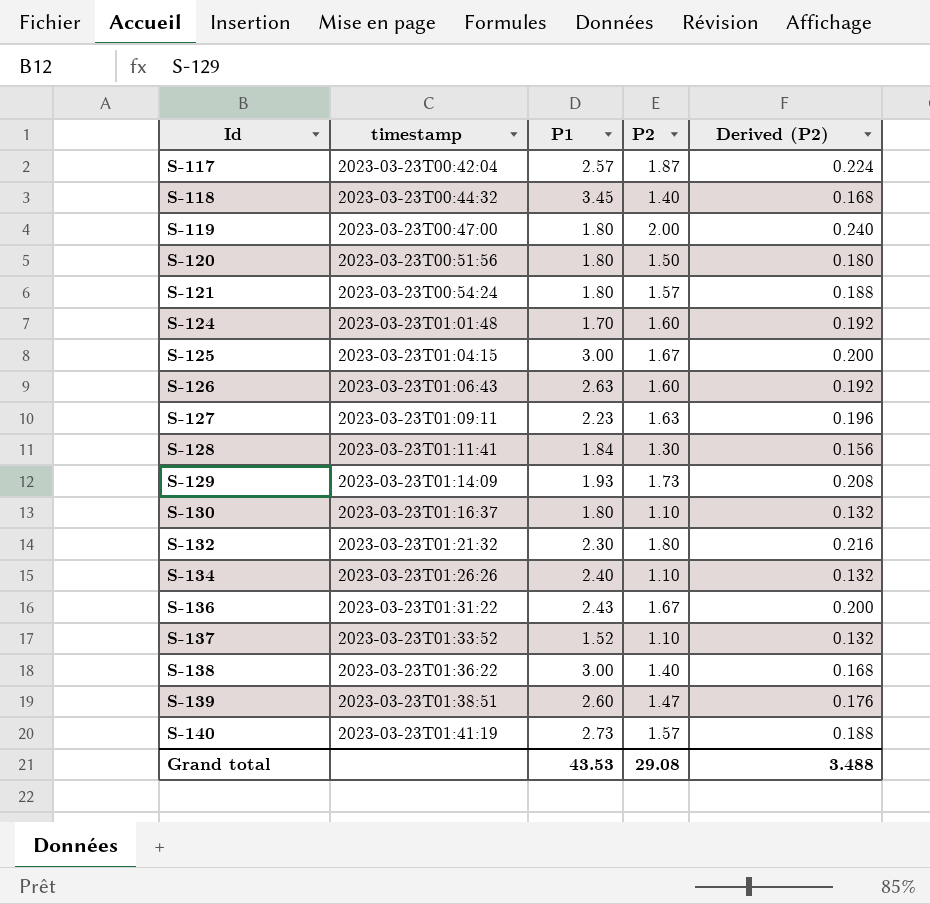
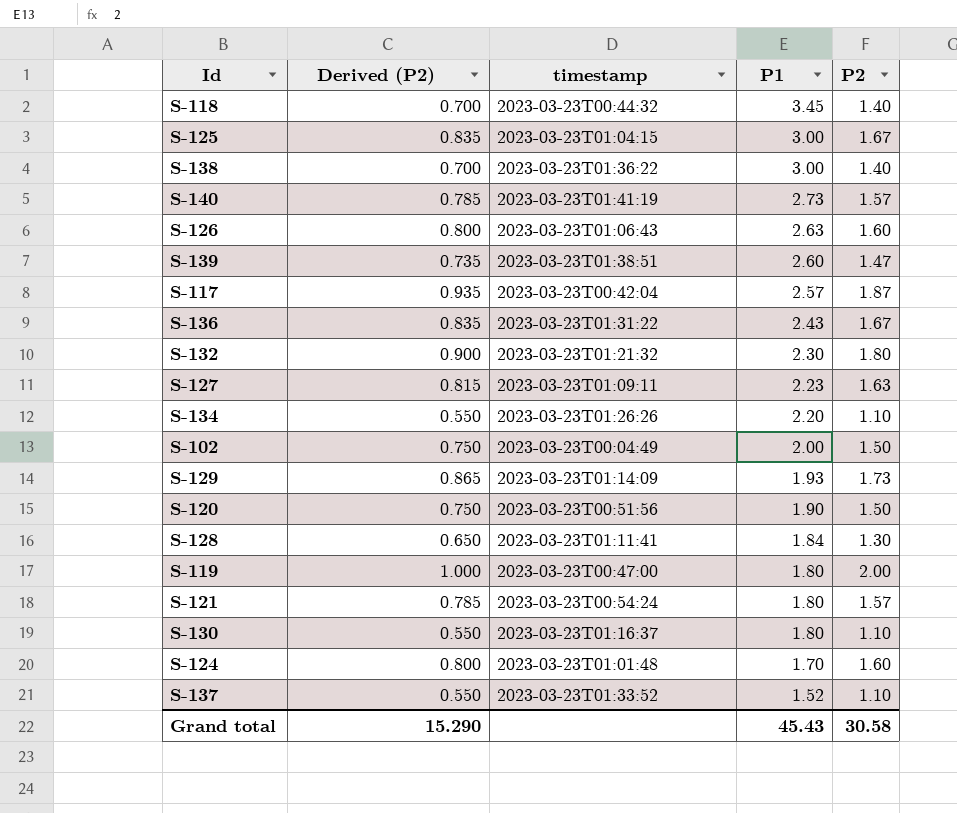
row order: Id ascending -> P1 descending
column Derived (P2) | formula: [P2] * 0.12 -> [P2] * 0.5
column Derived (P2) | position: 5 -> 2
S-134 | P1: 2.40 -> 2.20
row S-102: none -> 0.750 | 2023-03-23T00:04:49 | 2.00 | 1.50
S-120 | P1: 1.80 -> 1.90
Grand total | Derived (P2): 3.488 -> 15.290
Grand total | P1: 43.53 -> 45.43
Grand total | P2: 29.08 -> 30.58

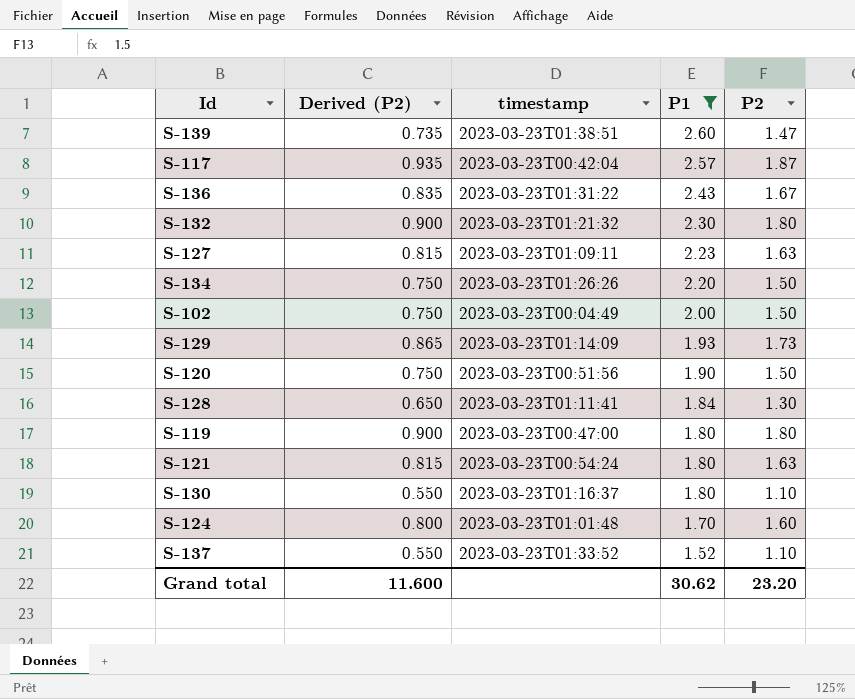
filter: none -> P1 <= 2.60
S-134 | Derived (P2): 0.550 -> 0.750
S-134 | P2: 1.10 -> 1.50
S-119 | Derived (P2): 1.000 -> 0.900
S-119 | P2: 2.00 -> 1.80
S-121 | Derived (P2): 0.785 -> 0.815
S-121 | P2: 1.57 -> 1.63
Grand total | Derived (P2): 15.290 -> 11.600
Grand total | P1: 45.43 -> 30.62
Grand total | P2: 30.58 -> 23.20

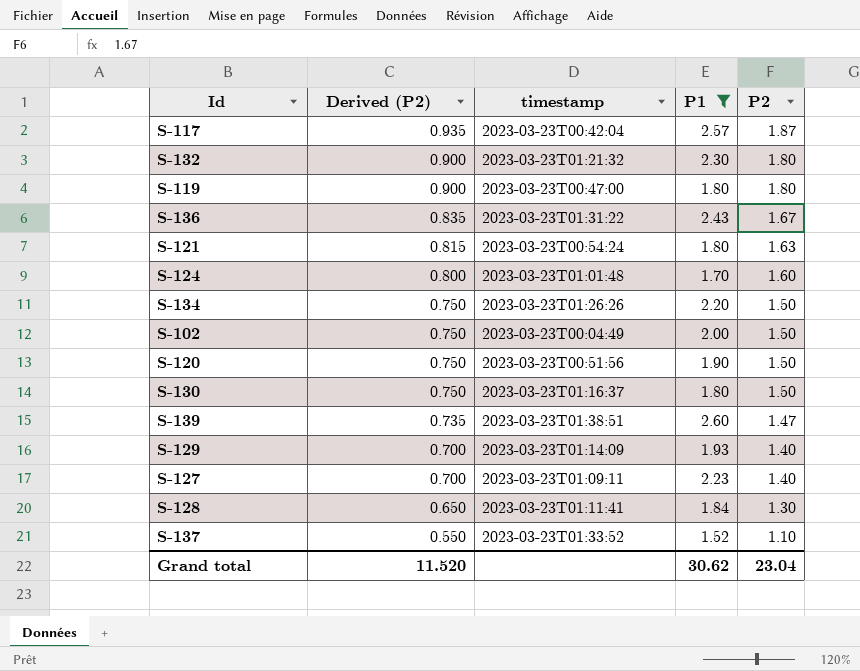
row order: P1 descending -> Derived (P2) descending
S-130 | Derived (P2): 0.550 -> 0.750
S-130 | P2: 1.10 -> 1.50
S-129 | Derived (P2): 0.865 -> 0.700
S-129 | P2: 1.73 -> 1.40
S-127 | Derived (P2): 0.815 -> 0.700
S-127 | P2: 1.63 -> 1.40
Grand total | Derived (P2): 11.600 -> 11.520
Grand total | P2: 23.20 -> 23.04

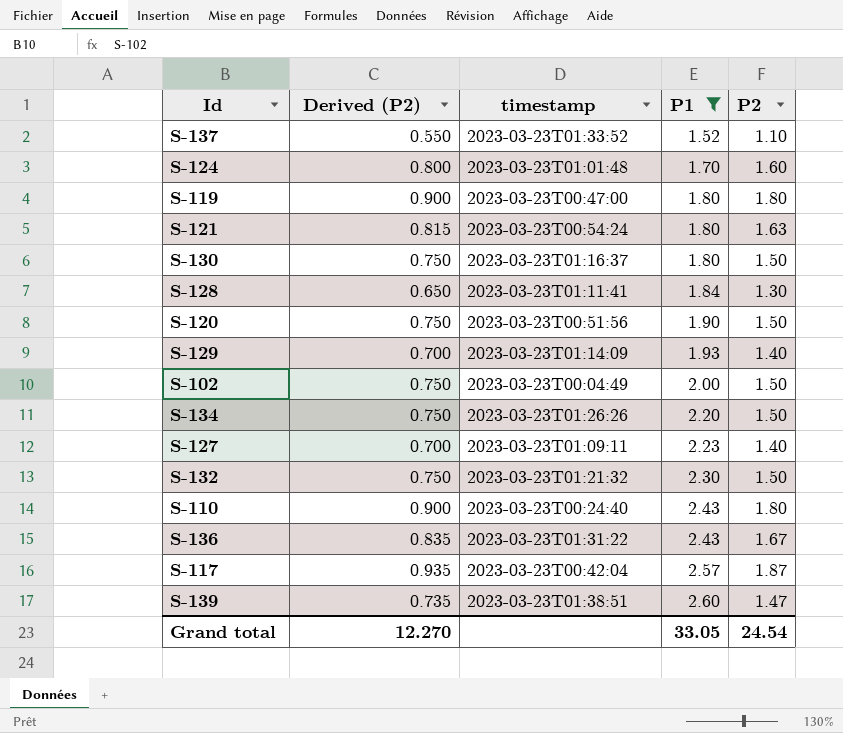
row order: Derived (P2) descending -> P1 ascending
S-132 | Derived (P2): 0.900 -> 0.750
S-132 | P2: 1.80 -> 1.50
row S-110: none -> 0.900 | 2023-03-23T00:24:40 | 2.43 | 1.80
Grand total | Derived (P2): 11.520 -> 12.270
Grand total | P1: 30.62 -> 33.05
Grand total | P2: 23.04 -> 24.54

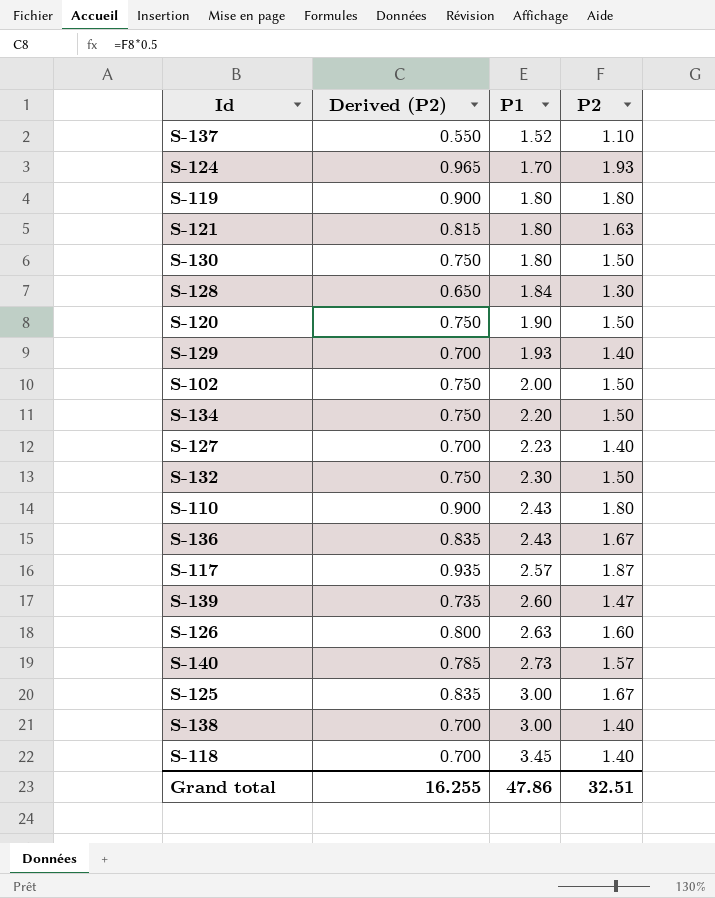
filter: P1 <= 2.60 -> none
column timestamp | position: 3 -> none
S-124 | Derived (P2): 0.800 -> 0.965
S-124 | P2: 1.60 -> 1.93
Grand total | Derived (P2): 12.270 -> 16.255
Grand total | P1: 33.05 -> 47.86
Grand total | P2: 24.54 -> 32.51

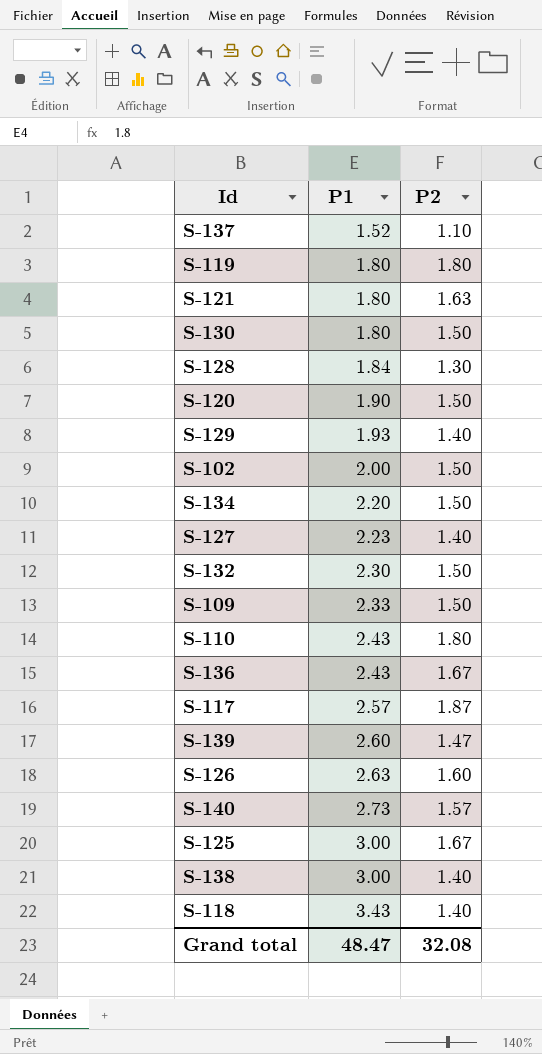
column Derived (P2) | formula: [P2] * 0.5 -> none
row S-124: 0.965 | 1.70 | 1.93 -> none
row S-109: none -> 2.33 | 1.50
S-118 | P1: 3.45 -> 3.43
Grand total | P1: 47.86 -> 48.47
Grand total | P2: 32.51 -> 32.08

